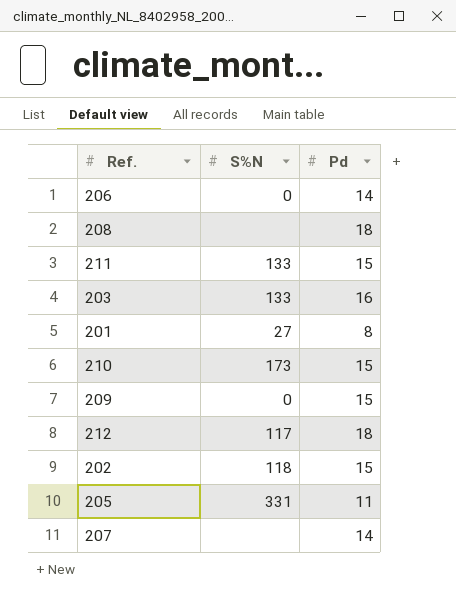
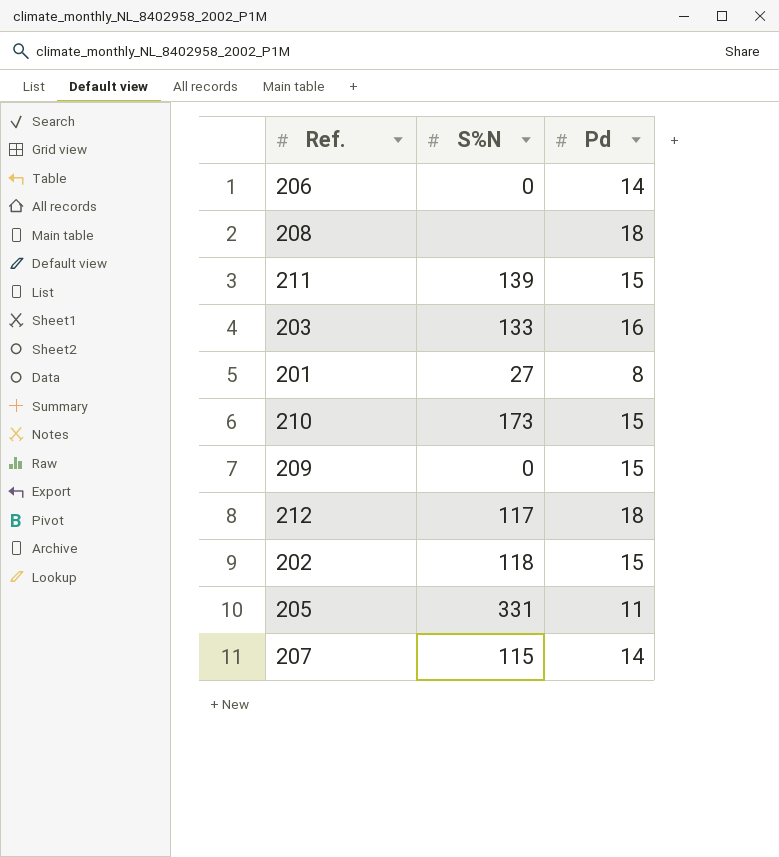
211 | S%N: 133 -> 139
207 | S%N: none -> 115

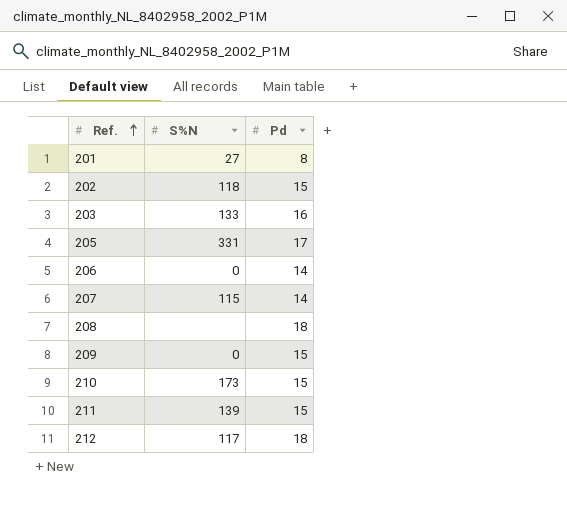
row order: none -> Ref. ascending
205 | Pd: 11 -> 17

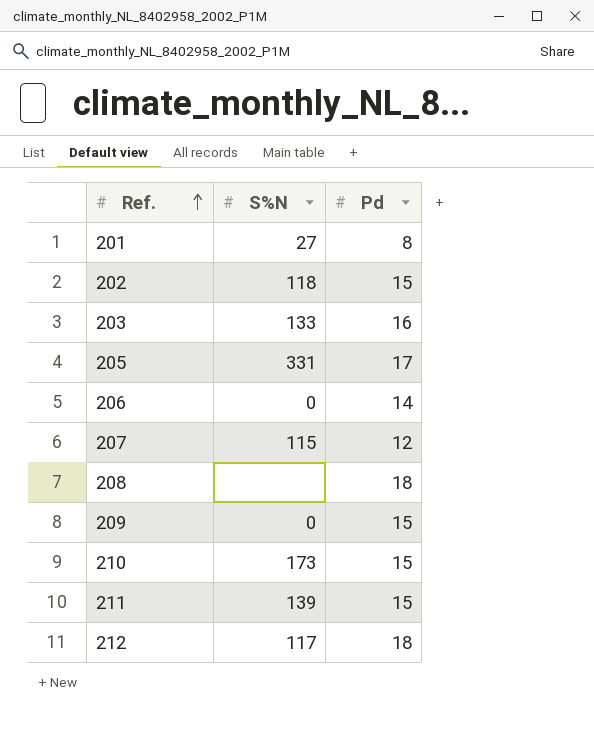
207 | Pd: 14 -> 12

